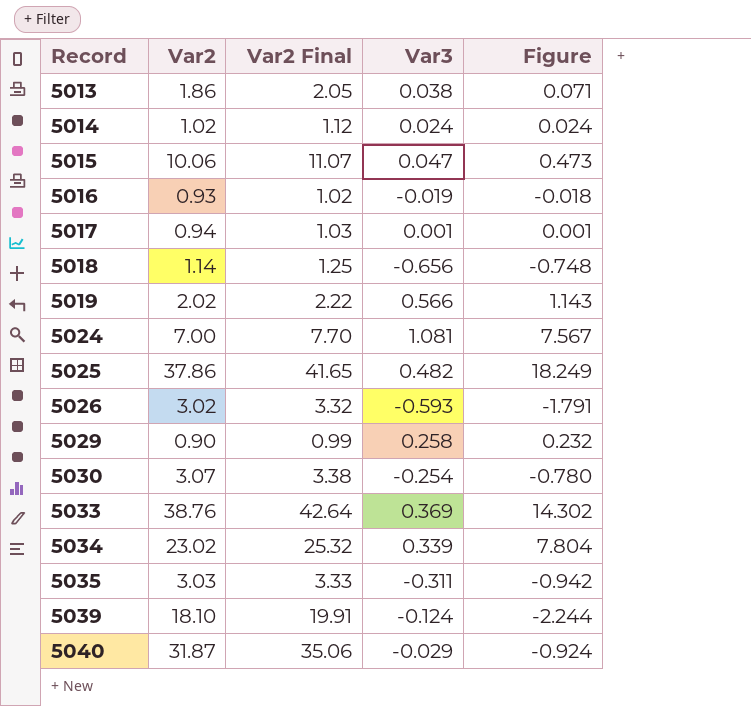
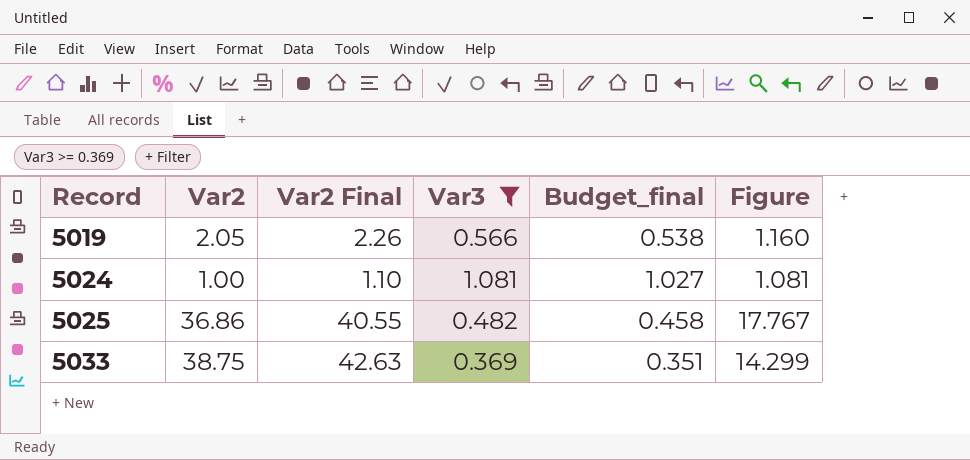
filter: none -> Var3 >= 0.369
column Budget_final | formula: none -> [Var3] * 0.95
5019 | Var2: 2.02 -> 2.05
5019 | Var2 Final: 2.22 -> 2.26
5019 | Figure: 1.143 -> 1.160
5024 | Var2: 7.00 -> 1.00
5024 | Var2 Final: 7.70 -> 1.10
5024 | Figure: 7.567 -> 1.081
5025 | Var2: 37.86 -> 36.86
5025 | Var2 Final: 41.65 -> 40.55
5025 | Figure: 18.249 -> 17.767
5033 | Var2: 38.76 -> 38.75
5033 | Var2 Final: 42.64 -> 42.63
5033 | Figure: 14.302 -> 14.299

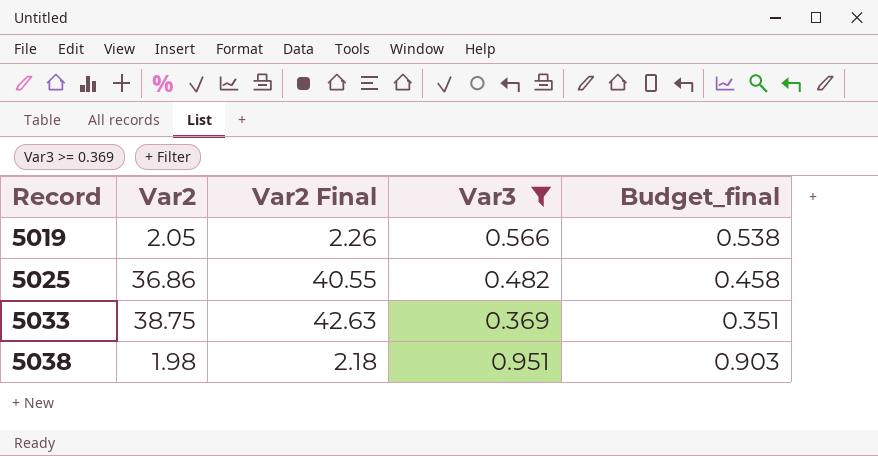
column Figure | formula: [Var2] * [Var3] -> none
row 5024: 1.00 | 1.10 | 1.081 | 1.027 | 1.081 -> none
row 5038: none -> 1.98 | 2.18 | 0.951 | 0.903

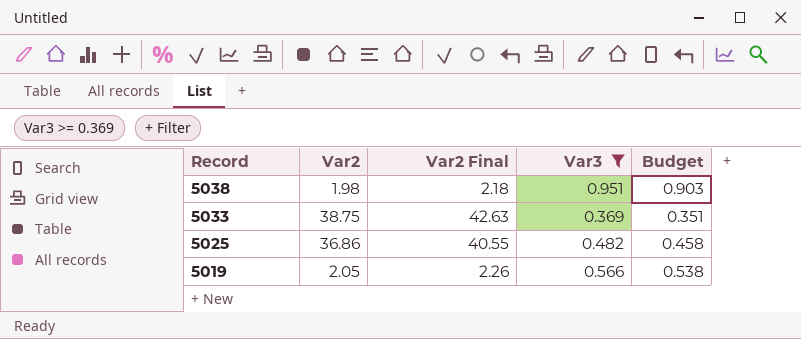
row order: Record ascending -> Record descending
column name: Budget_final -> Budget

